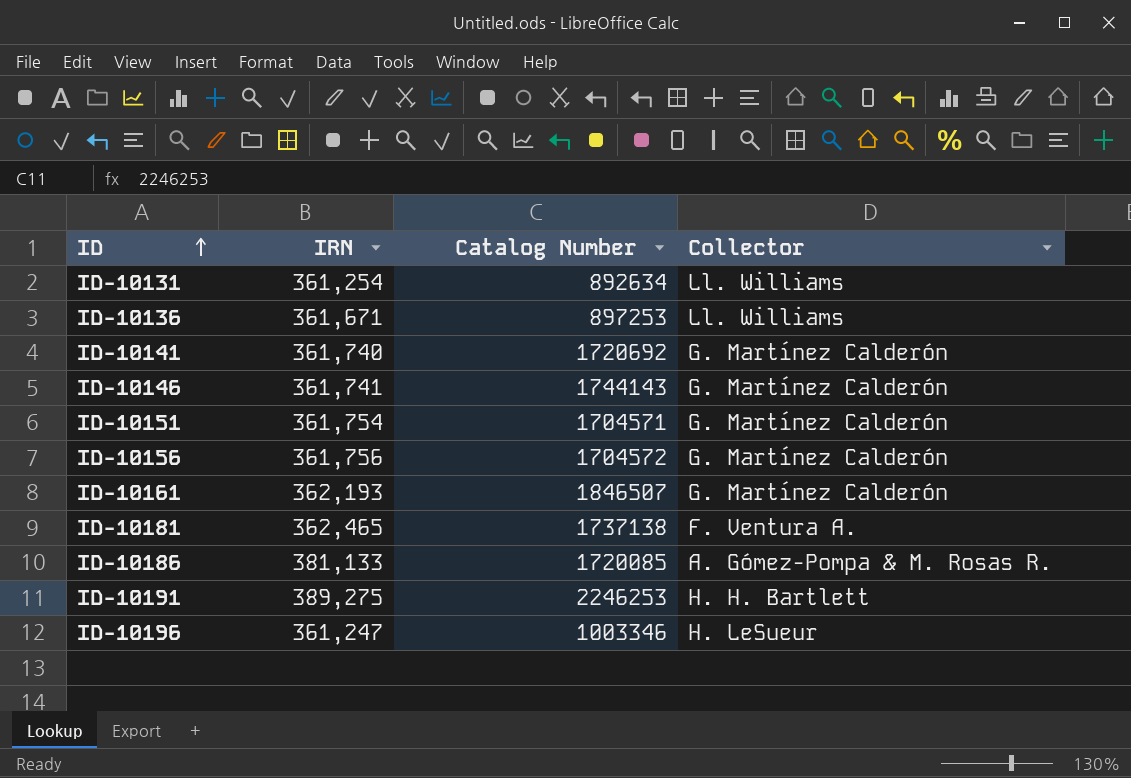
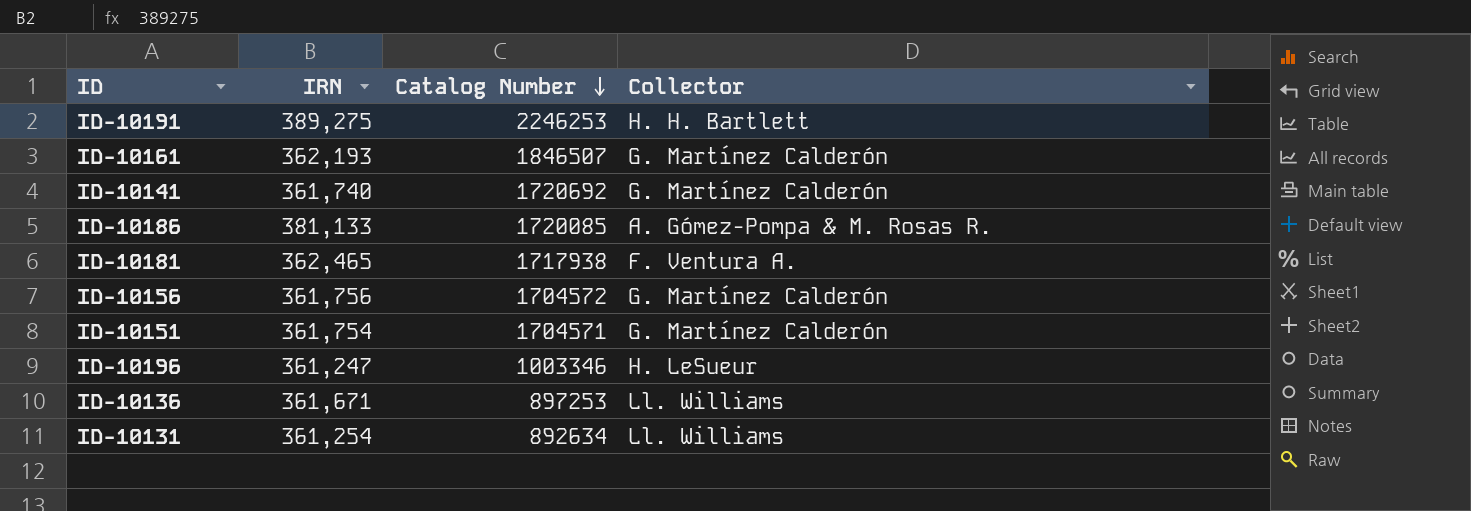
row order: ID ascending -> Catalog Number descending
row ID-10146: 361,741 | 1744143 | G. Martínez Calderón -> none
ID-10181 | Catalog Number: 1737138 -> 1717938

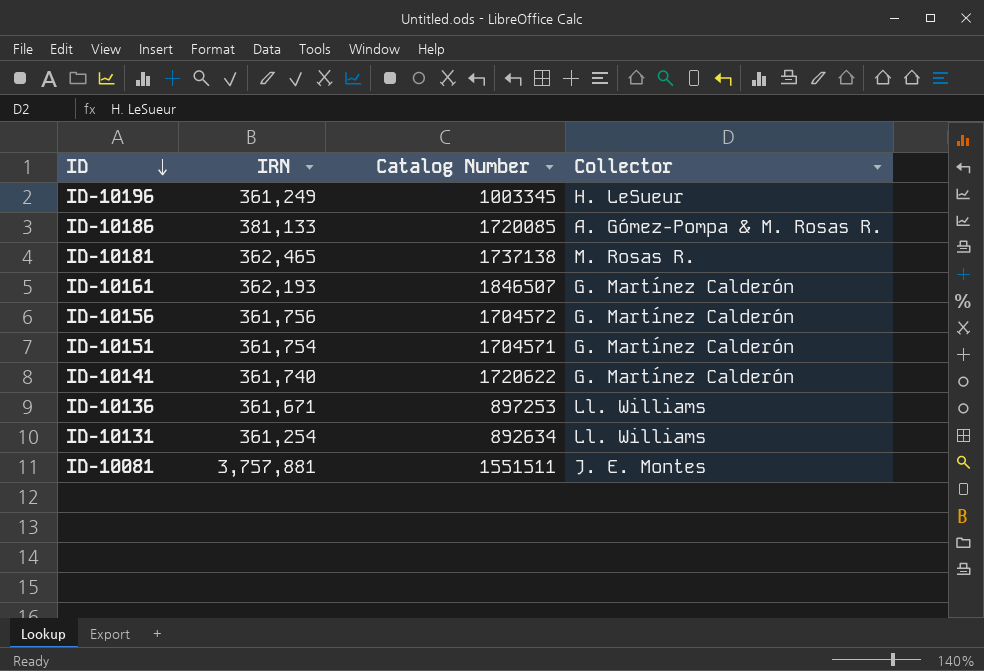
row order: Catalog Number descending -> ID descending
row ID-10191: 389,275 | 2246253 | H. H. Bartlett -> none
ID-10196 | IRN: 361,247 -> 361,249
ID-10196 | Catalog Number: 1003346 -> 1003345
ID-10181 | Catalog Number: 1717938 -> 1737138
ID-10181 | Collector: F. Ventura A. -> M. Rosas R.
ID-10141 | Catalog Number: 1720692 -> 1720622
row ID-10081: none -> 3,757,881 | 1551511 | J. E. Montes

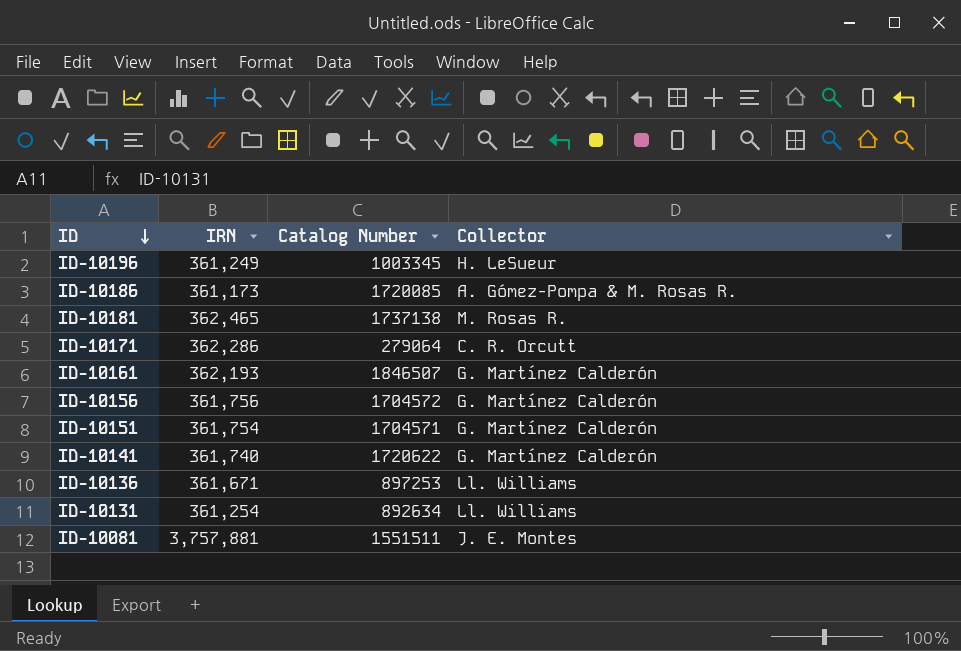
ID-10186 | IRN: 381,133 -> 361,173
row ID-10171: none -> 362,286 | 279064 | C. R. Orcutt

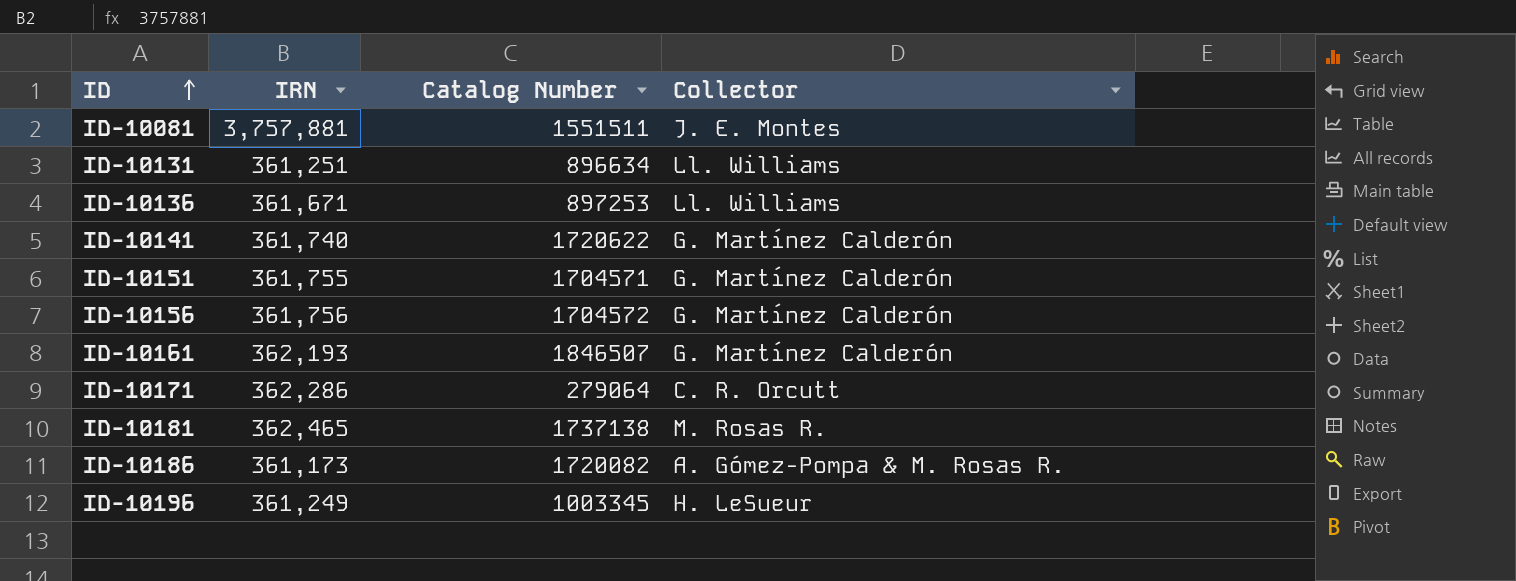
row order: ID descending -> ID ascending
ID-10131 | IRN: 361,254 -> 361,251
ID-10131 | Catalog Number: 892634 -> 896634
ID-10151 | IRN: 361,754 -> 361,755
ID-10186 | Catalog Number: 1720085 -> 1720082

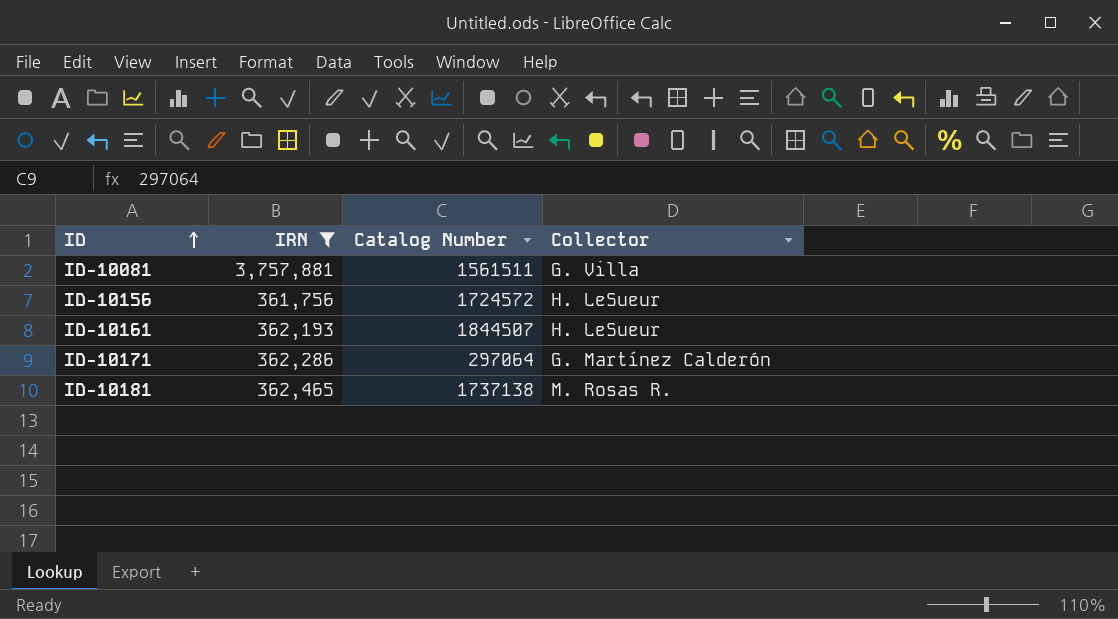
filter: none -> IRN >= 361,756
ID-10081 | Catalog Number: 1551511 -> 1561511
ID-10081 | Collector: J. E. Montes -> G. Villa
ID-10156 | Catalog Number: 1704572 -> 1724572
ID-10156 | Collector: G. Martínez Calderón -> H. LeSueur
ID-10161 | Catalog Number: 1846507 -> 1844507
ID-10161 | Collector: G. Martínez Calderón -> H. LeSueur
ID-10171 | Catalog Number: 279064 -> 297064
ID-10171 | Collector: C. R. Orcutt -> G. Martínez Calderón

